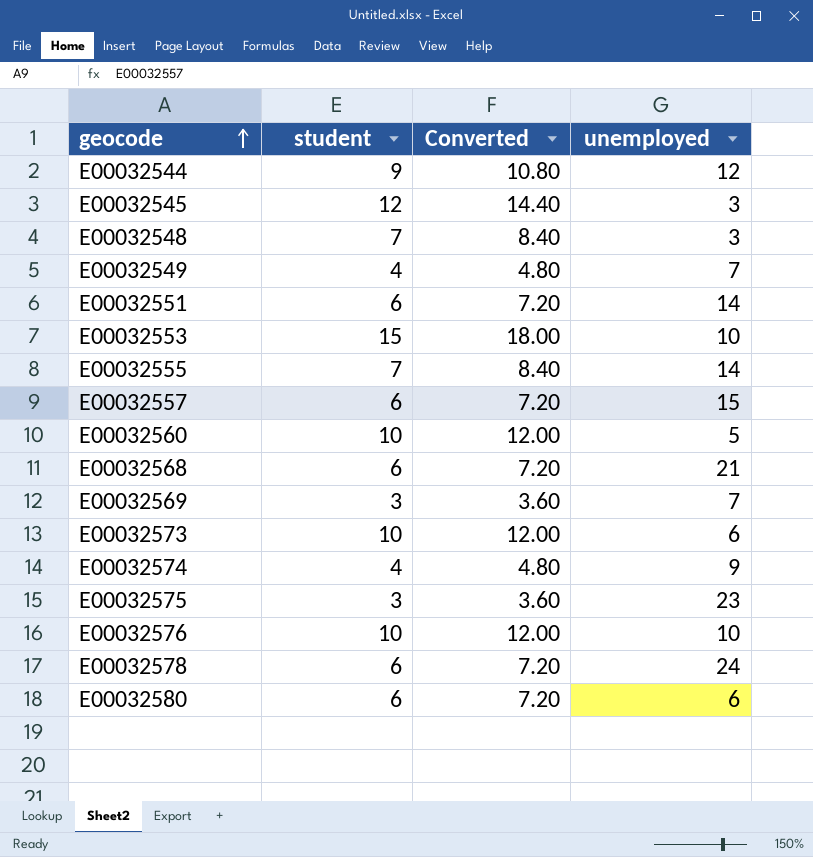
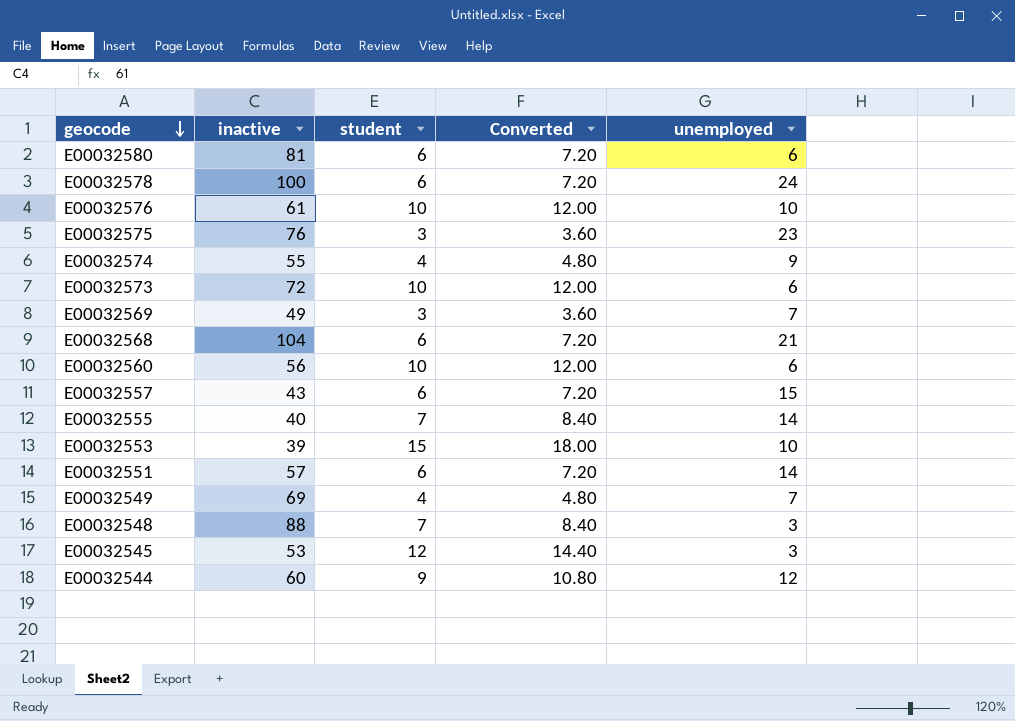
row order: geocode ascending -> geocode descending
column inactive | position: none -> 2
E00032560 | unemployed: 5 -> 6

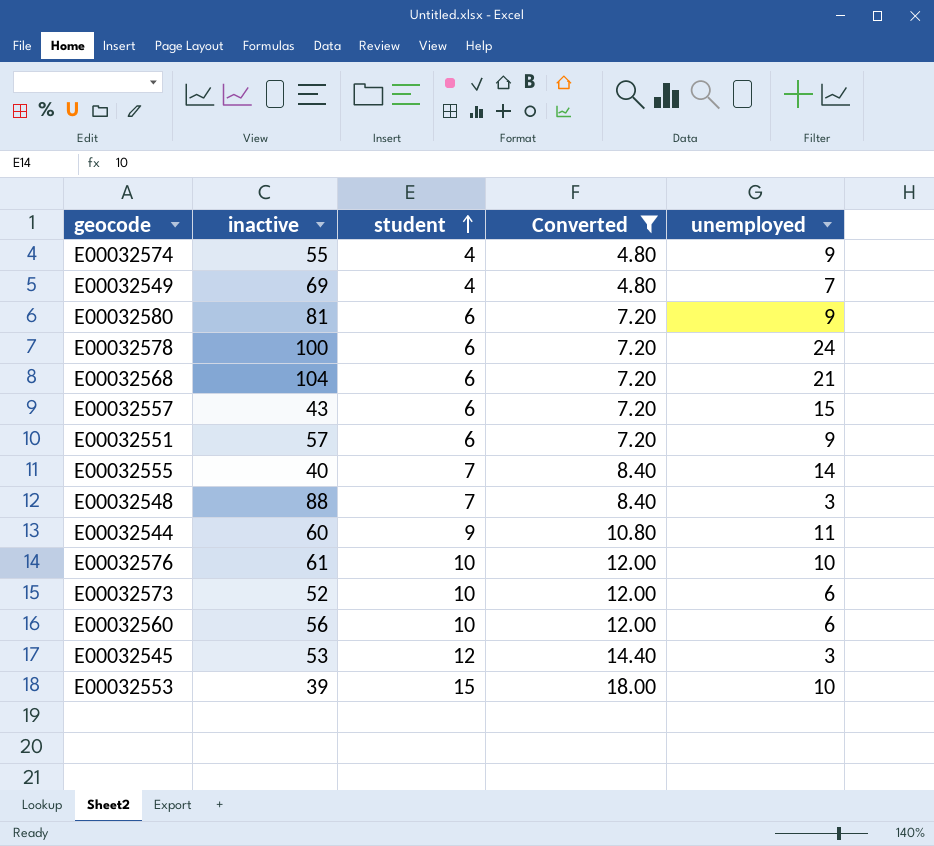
filter: none -> Converted != 3.60
row order: geocode descending -> student ascending
E00032580 | unemployed: 6 -> 9
E00032551 | unemployed: 14 -> 9
E00032544 | unemployed: 12 -> 11
E00032573 | inactive: 72 -> 52

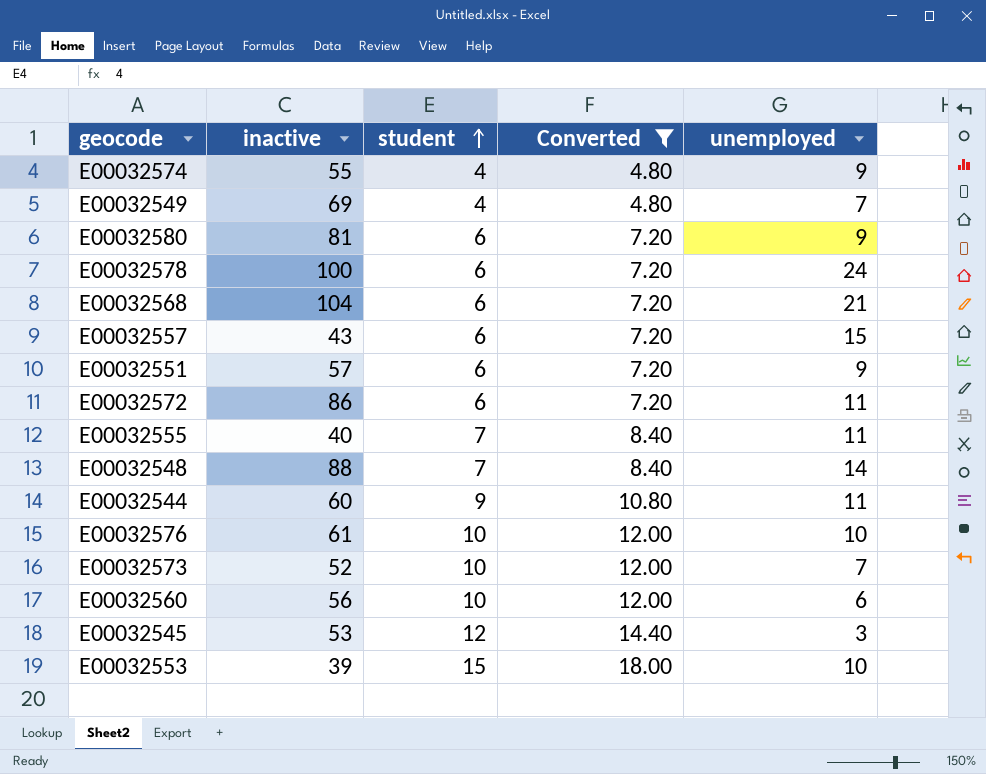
row E00032572: none -> 86 | 6 | 7.20 | 11
E00032555 | unemployed: 14 -> 11
E00032548 | unemployed: 3 -> 14
E00032573 | unemployed: 6 -> 7

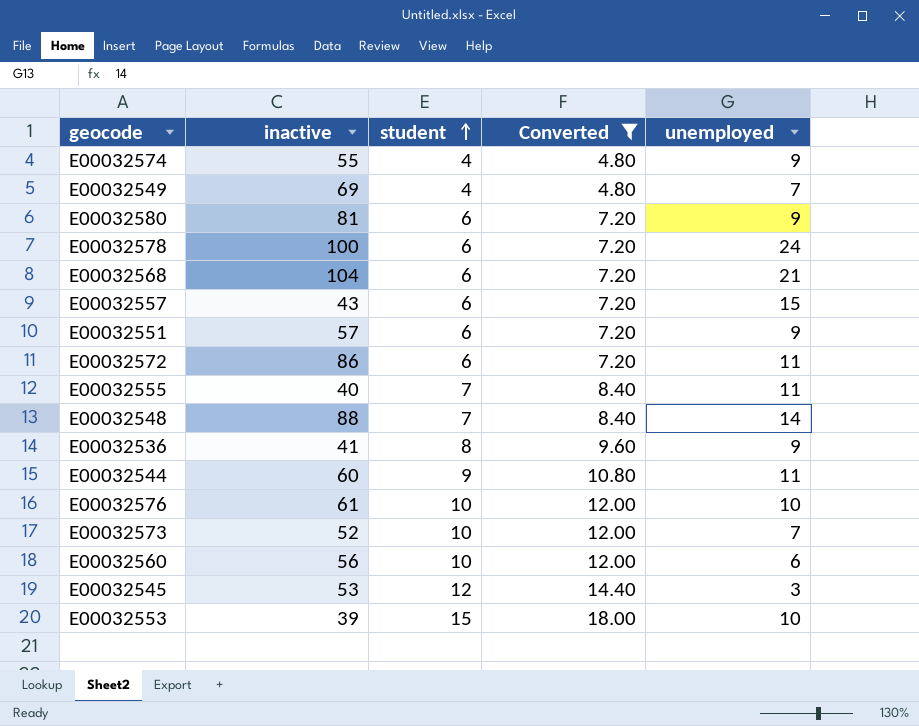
row E00032536: none -> 41 | 8 | 9.60 | 9

